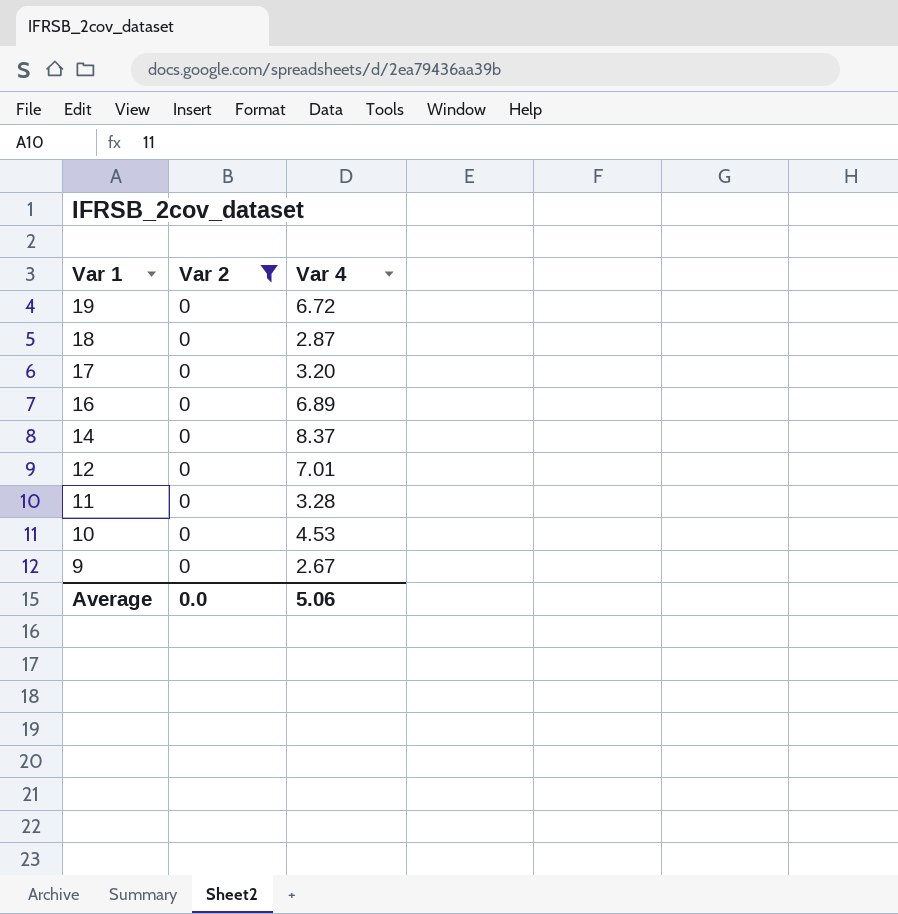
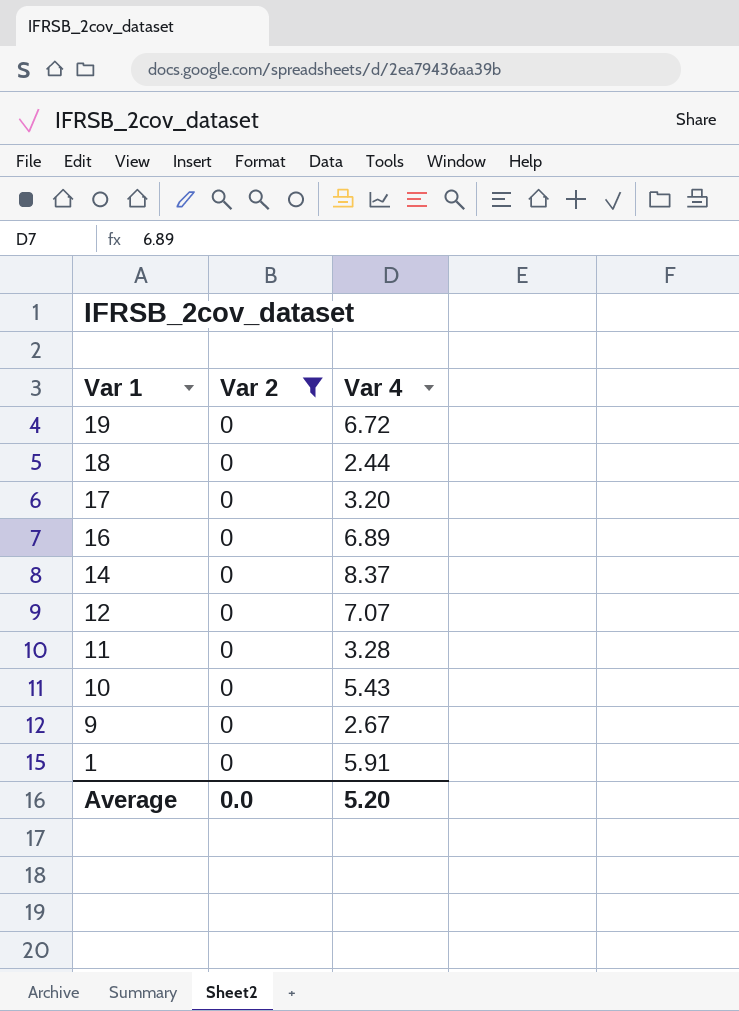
18 | Var 4: 2.87 -> 2.44
12 | Var 4: 7.01 -> 7.07
10 | Var 4: 4.53 -> 5.43
row 1: none -> 0 | 5.91
Average | Var 4: 5.06 -> 5.20

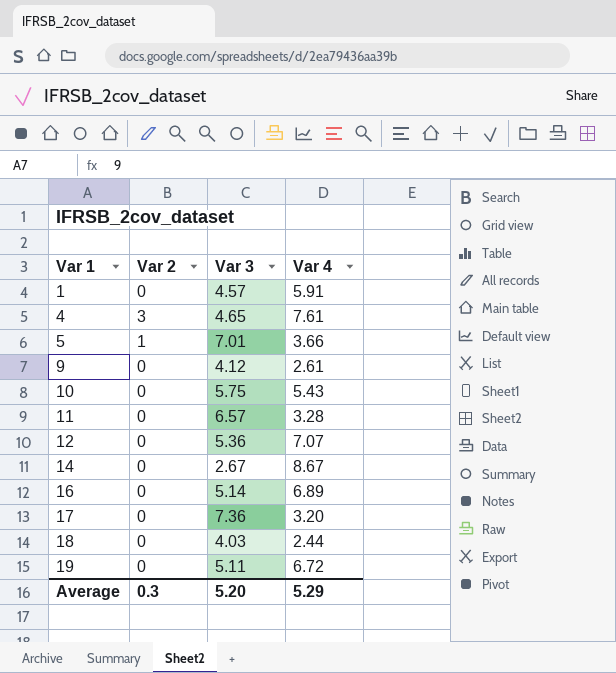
filter: Var 2 = 0 -> none
row order: Var 1 descending -> Var 1 ascending
column Var 3 | position: none -> 3
9 | Var 4: 2.67 -> 2.61
14 | Var 4: 8.37 -> 8.67
Average | Var 2: 0.0 -> 0.3
Average | Var 4: 5.20 -> 5.29

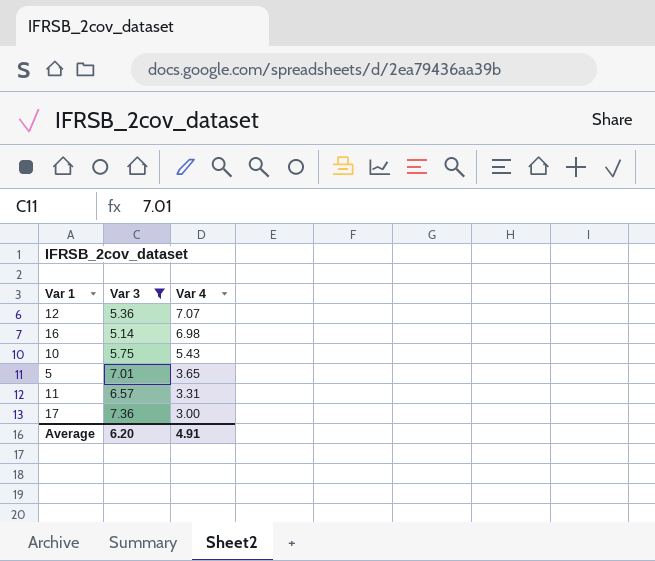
filter: none -> Var 3 >= 5.14
row order: Var 1 ascending -> Var 4 descending
column Var 2 | position: 2 -> none
16 | Var 4: 6.89 -> 6.98
5 | Var 4: 3.66 -> 3.65
11 | Var 4: 3.28 -> 3.31
17 | Var 4: 3.20 -> 3.00
Average | Var 3: 5.20 -> 6.20
Average | Var 4: 5.29 -> 4.91

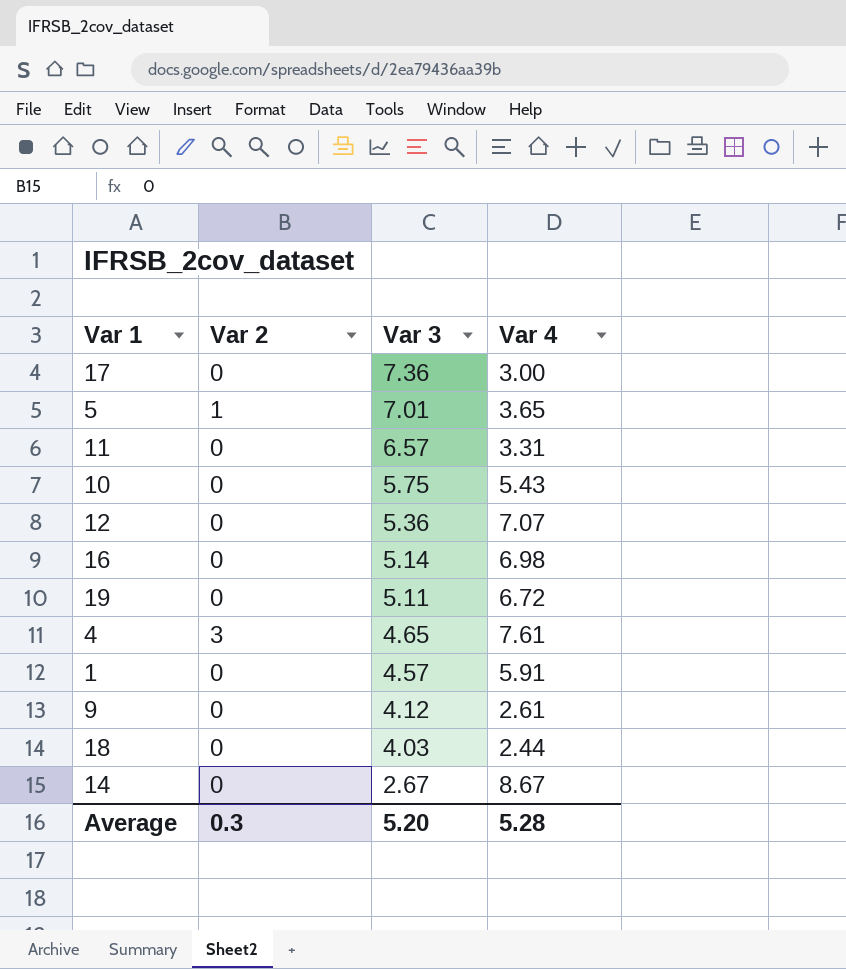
filter: Var 3 >= 5.14 -> none
row order: Var 4 descending -> Var 3 descending
column Var 2 | position: none -> 2
Average | Var 3: 6.20 -> 5.20
Average | Var 4: 4.91 -> 5.28

